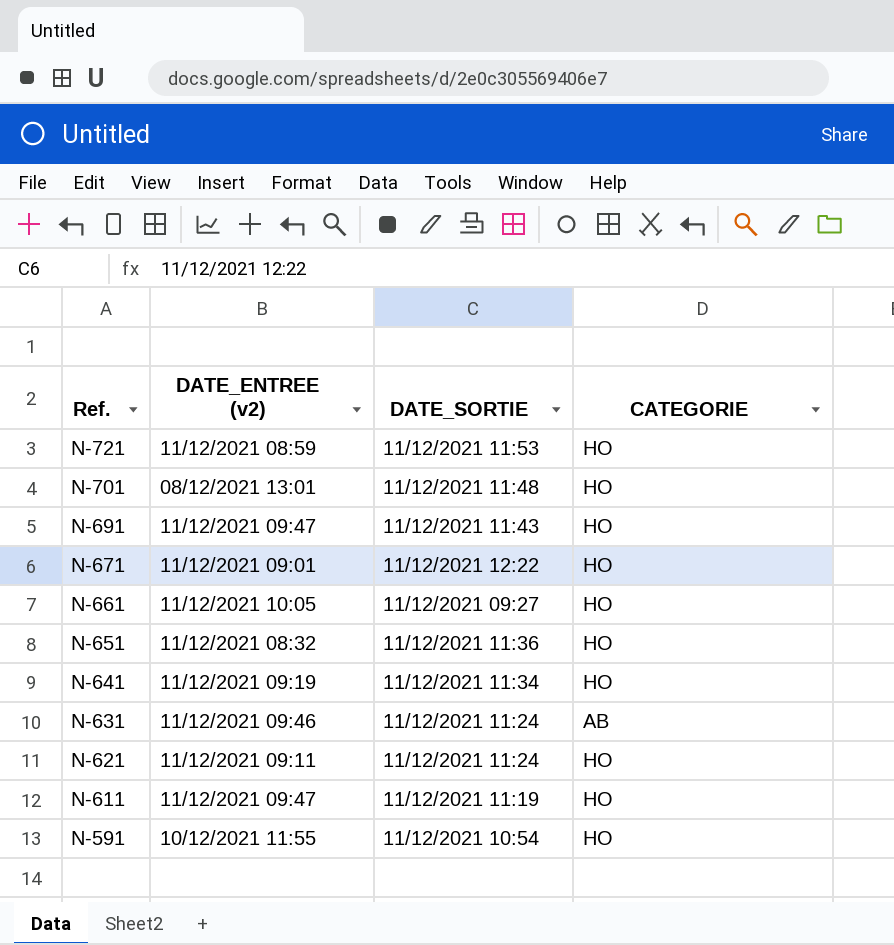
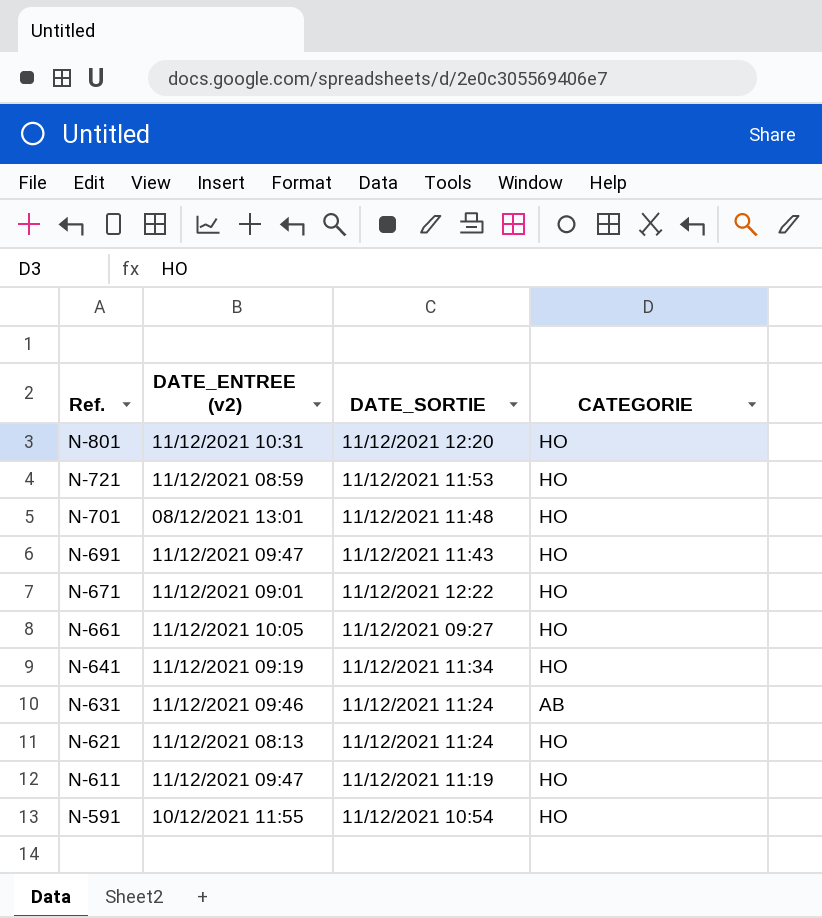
row N-651: 11/12/2021 08:32 | 11/12/2021 11:36 | HO -> none
row N-801: none -> 11/12/2021 10:31 | 11/12/2021 12:20 | HO
N-621 | DATE_ENTREE (v2): 11/12/2021 09:11 -> 11/12/2021 08:13

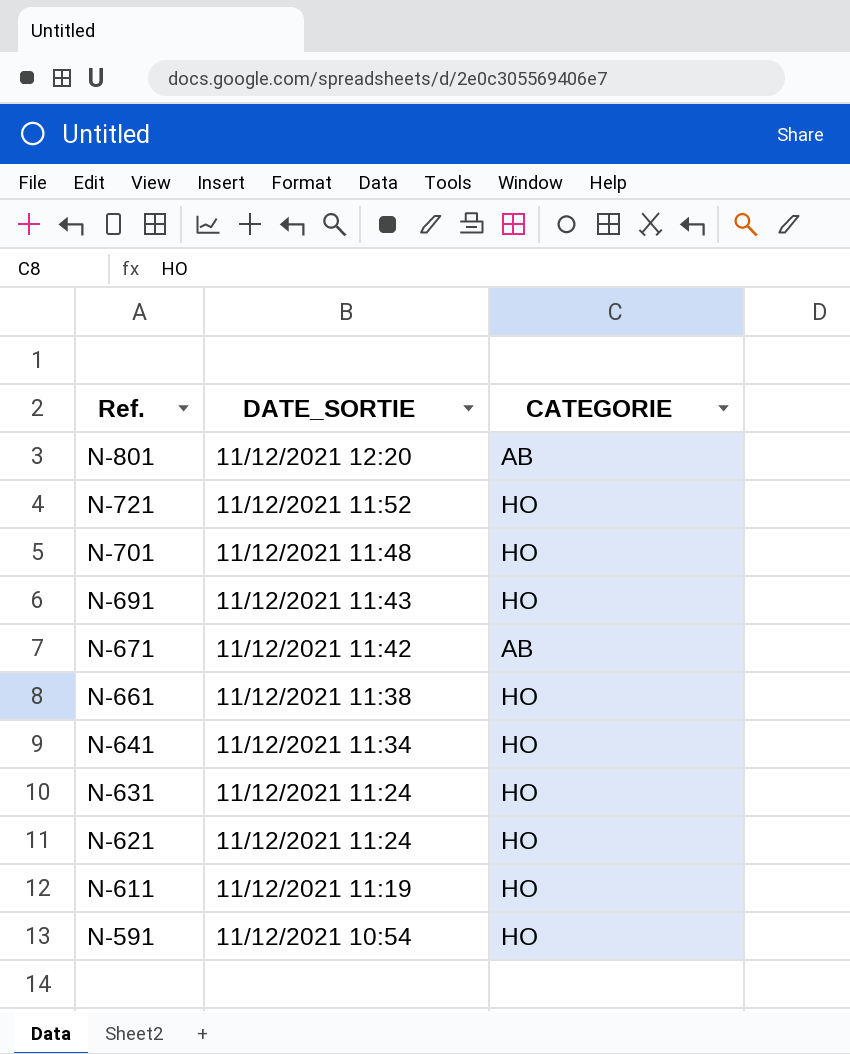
column DATE_ENTREE (v2) | position: 2 -> none
N-801 | CATEGORIE: HO -> AB
N-721 | DATE_SORTIE: 11/12/2021 11:53 -> 11/12/2021 11:52
N-671 | DATE_SORTIE: 11/12/2021 12:22 -> 11/12/2021 11:42
N-671 | CATEGORIE: HO -> AB
N-661 | DATE_SORTIE: 11/12/2021 09:27 -> 11/12/2021 11:38
N-631 | CATEGORIE: AB -> HO

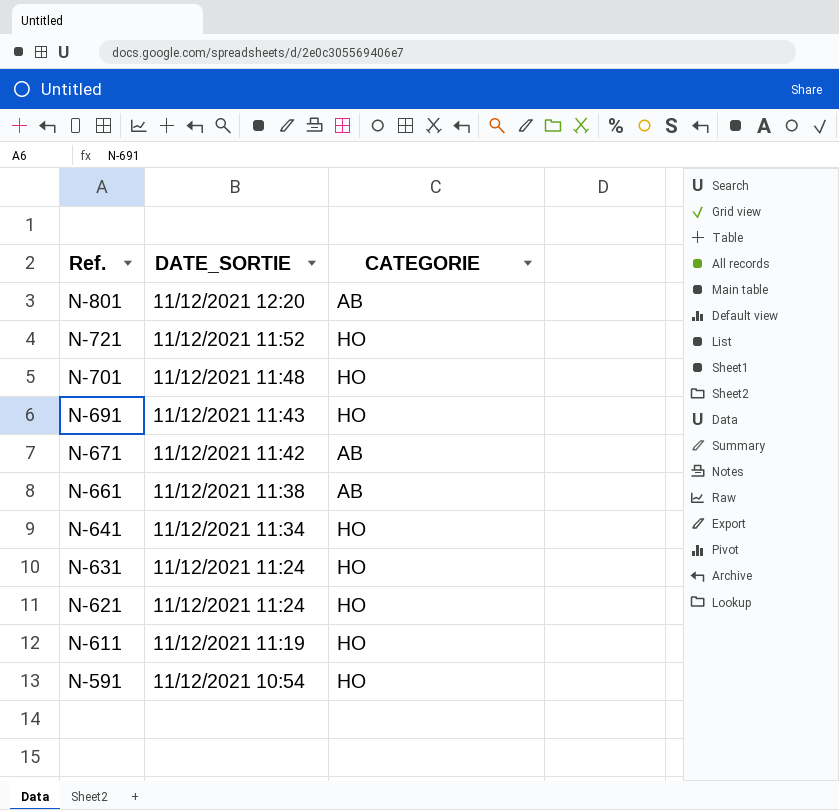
N-661 | CATEGORIE: HO -> AB

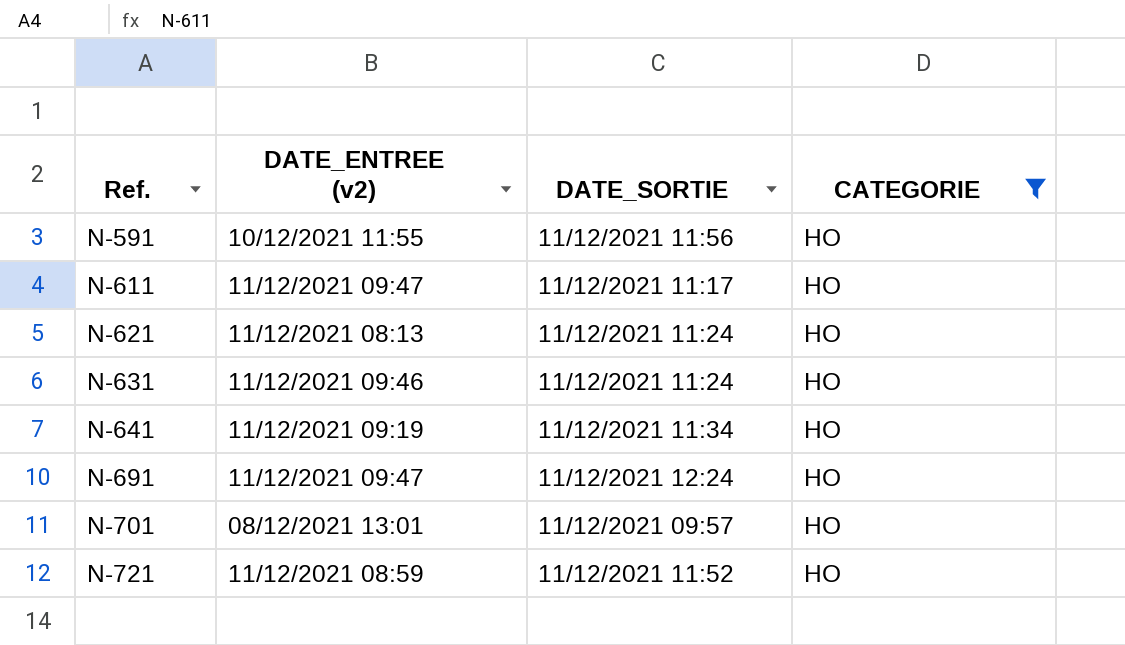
filter: none -> CATEGORIE = HO
row order: Ref. descending -> Ref. ascending
column DATE_ENTREE (v2) | position: none -> 2
N-591 | DATE_SORTIE: 11/12/2021 10:54 -> 11/12/2021 11:56
N-611 | DATE_SORTIE: 11/12/2021 11:19 -> 11/12/2021 11:17
N-691 | DATE_SORTIE: 11/12/2021 11:43 -> 11/12/2021 12:24
N-701 | DATE_SORTIE: 11/12/2021 11:48 -> 11/12/2021 09:57

